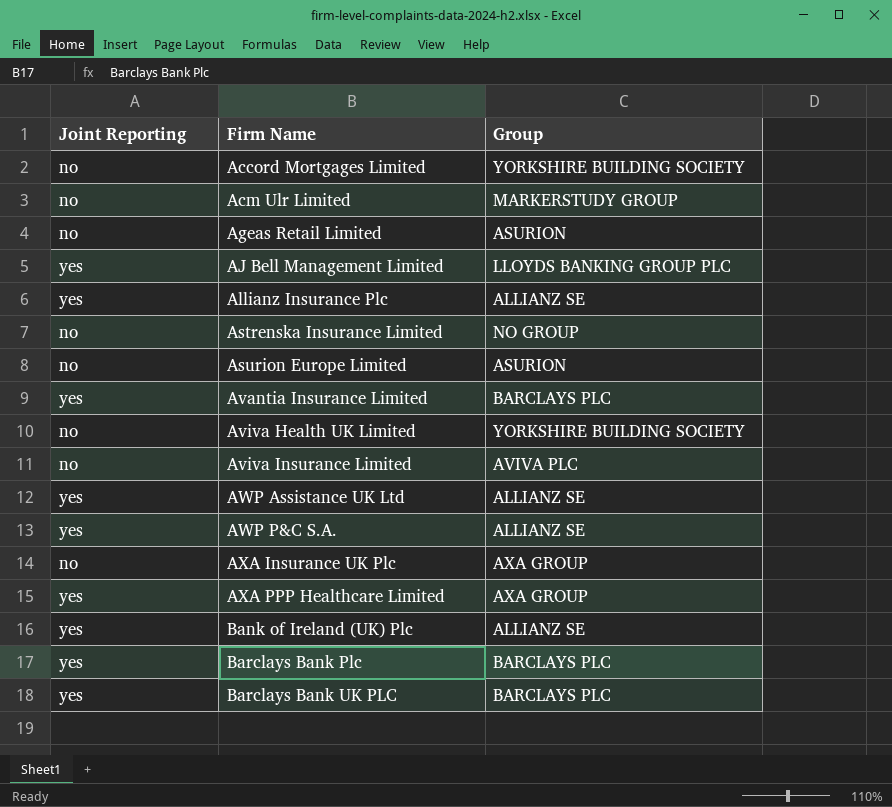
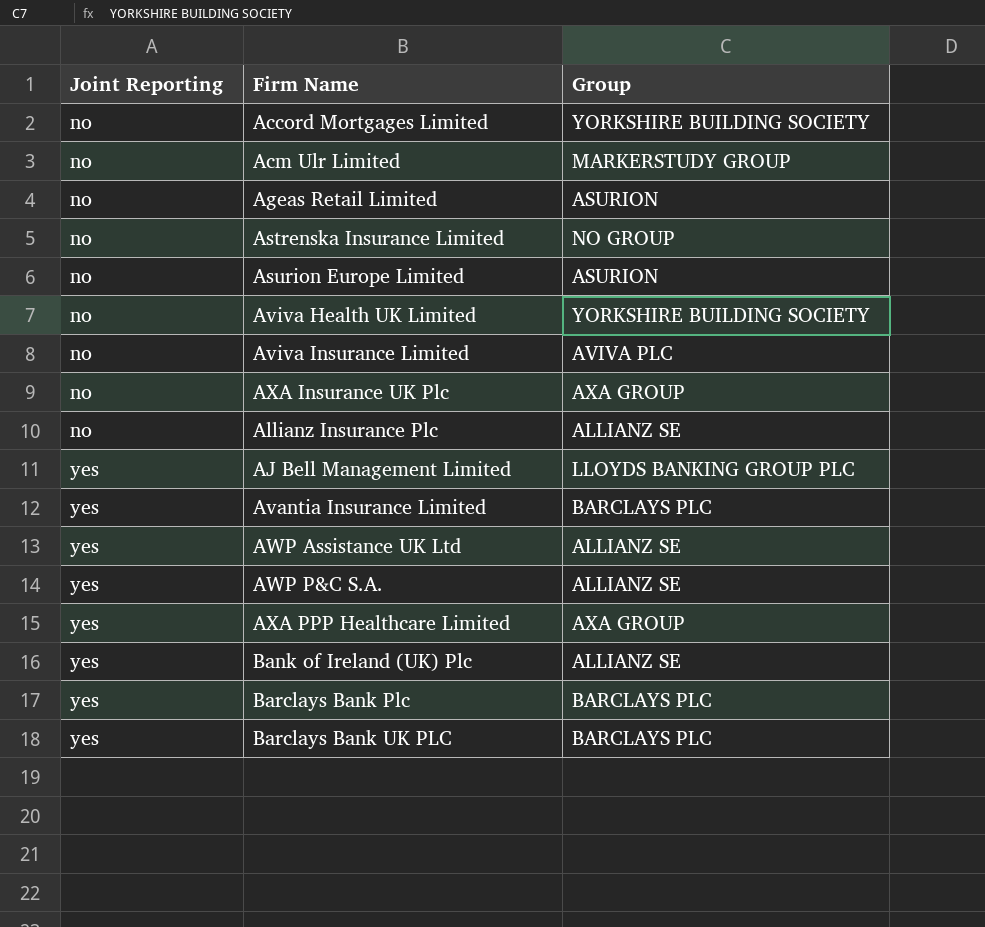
row order: Firm Name ascending -> Joint Reporting ascending
Allianz Insurance Plc | Joint Reporting: yes -> no

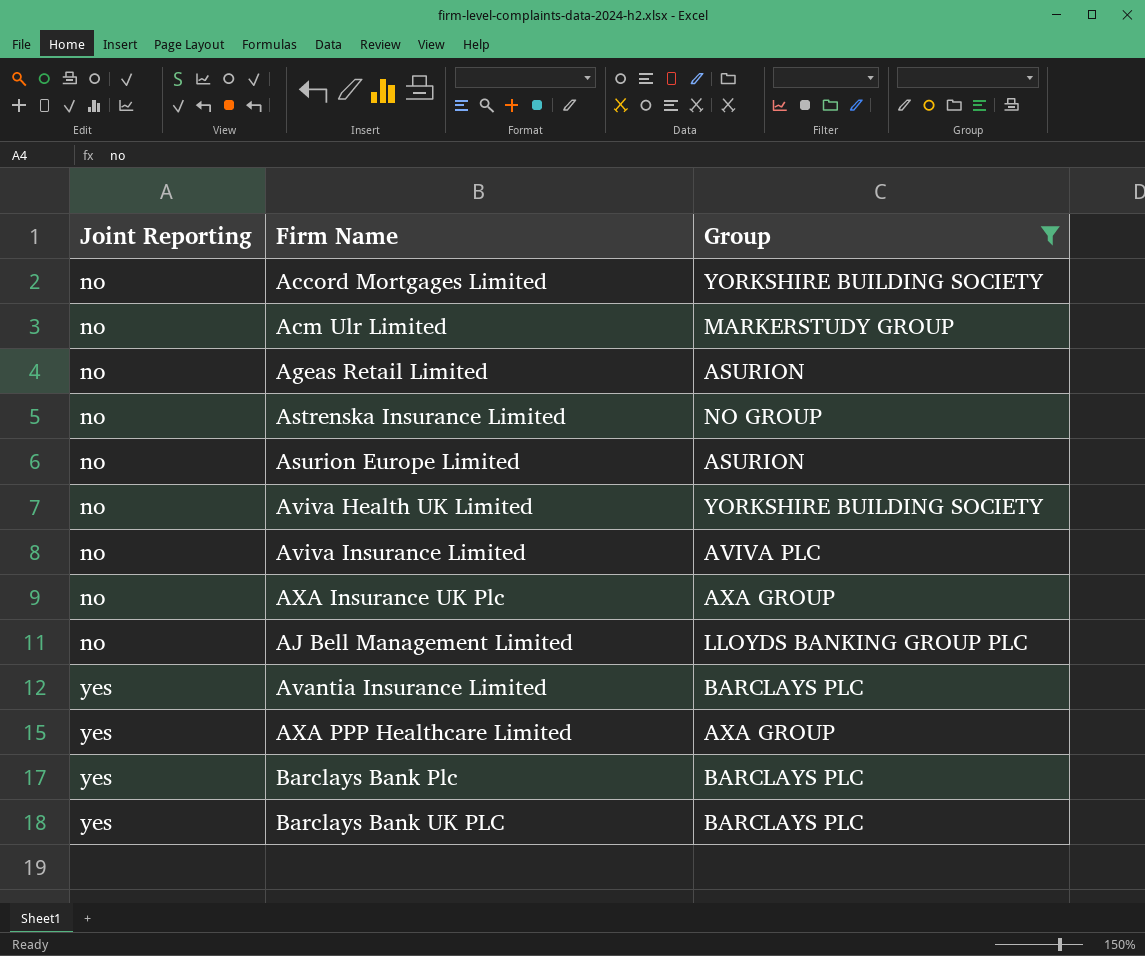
filter: none -> Group != ALLIANZ SE
AJ Bell Management Limited | Joint Reporting: yes -> no

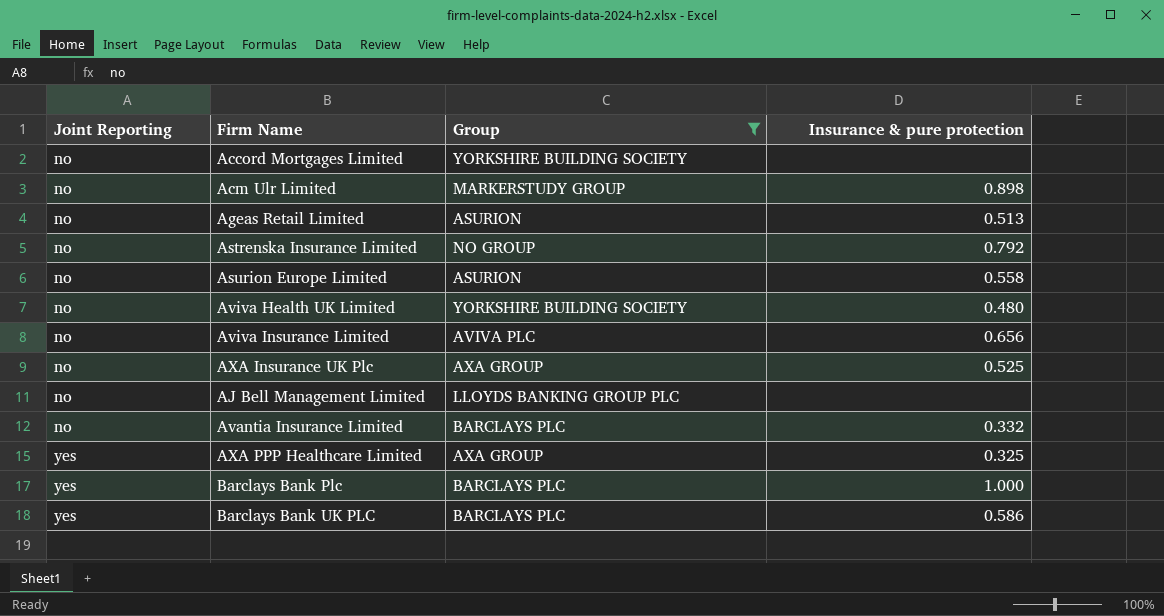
column Insurance & pure protection | position: none -> 4
Avantia Insurance Limited | Joint Reporting: yes -> no

